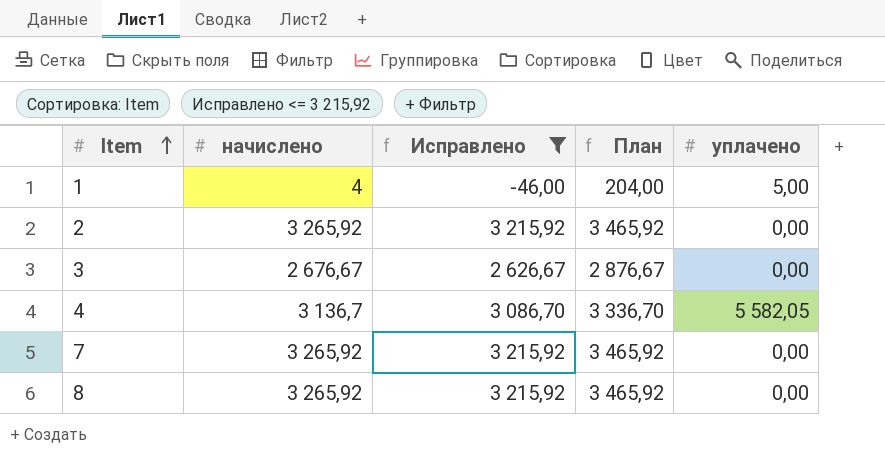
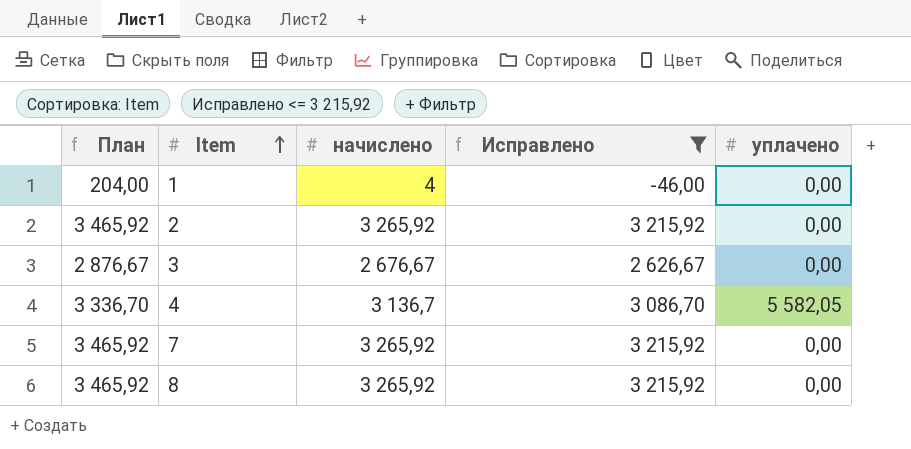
column План | position: 4 -> 1
1 | уплачено: 5,00 -> 0,00

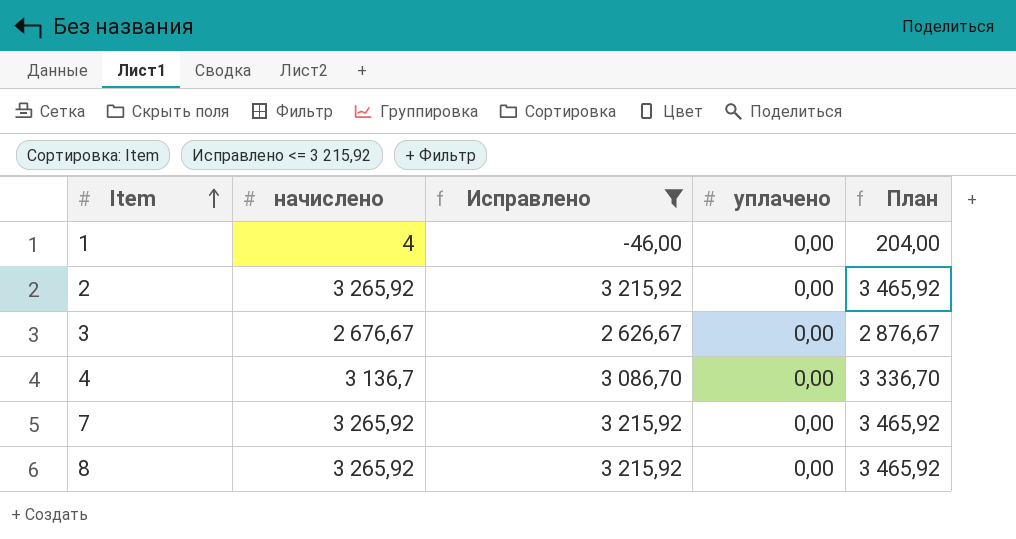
column План | position: 1 -> 5
4 | уплачено: 5 582,05 -> 0,00

